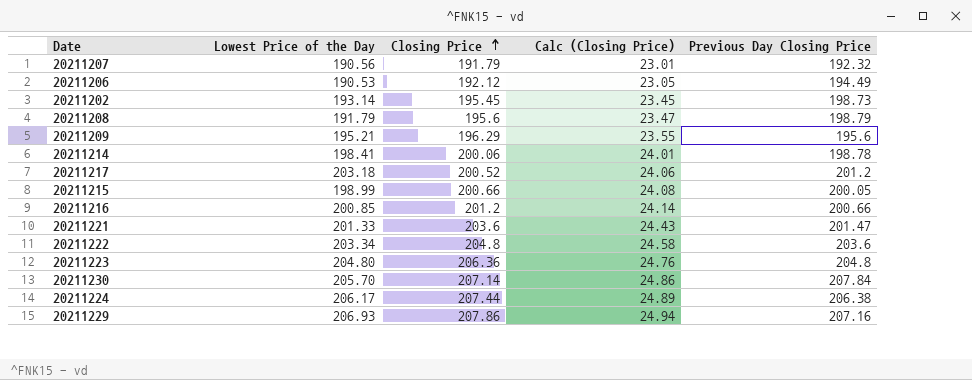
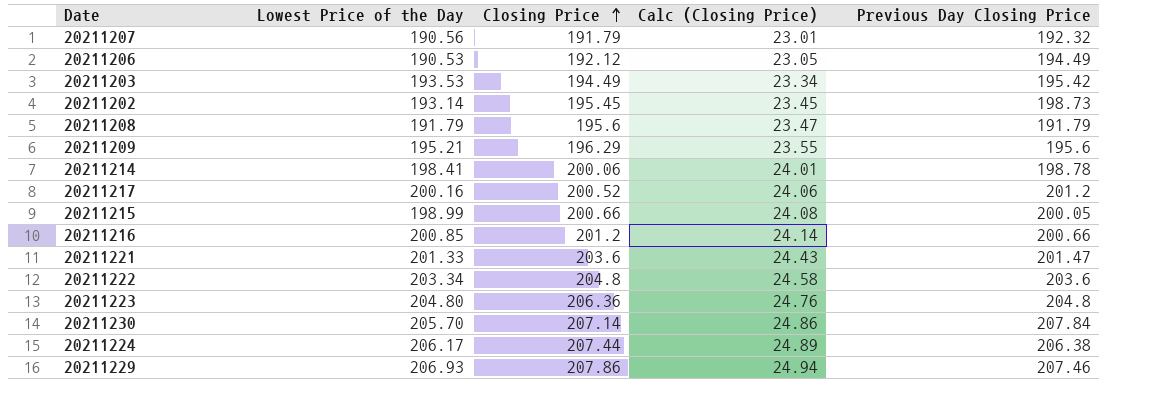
row 20211203: none -> 193.53 | 194.49 | 23.34 | 195.42
20211208 | Previous Day Closing Price: 198.79 -> 191.79
20211217 | Lowest Price of the Day: 203.18 -> 200.16
20211229 | Previous Day Closing Price: 207.16 -> 207.46

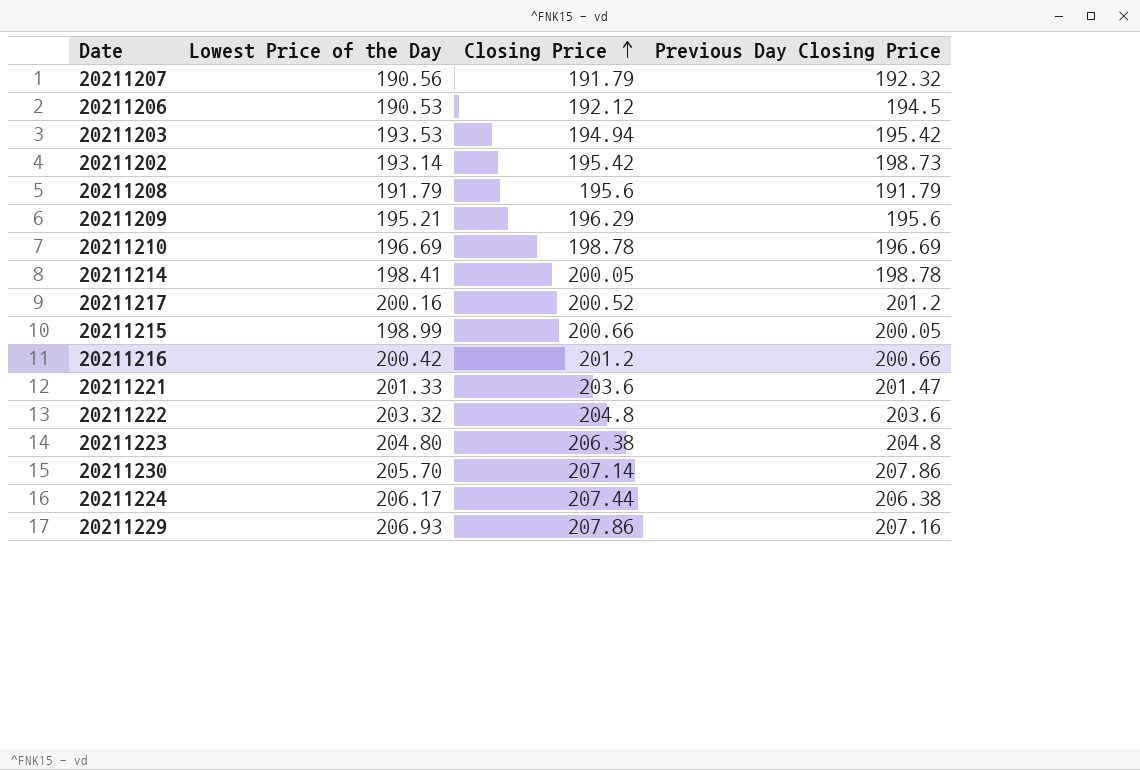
column Calc (Closing Price) | formula: [Closing Price] * 0.12 -> none
20211206 | Previous Day Closing Price: 194.49 -> 194.5
20211203 | Closing Price: 194.49 -> 194.94
20211202 | Closing Price: 195.45 -> 195.42
row 20211210: none -> 196.69 | 198.78 | 196.69
20211214 | Closing Price: 200.06 -> 200.05
20211216 | Lowest Price of the Day: 200.85 -> 200.42
20211222 | Lowest Price of the Day: 203.34 -> 203.32
20211223 | Closing Price: 206.36 -> 206.38
20211230 | Previous Day Closing Price: 207.84 -> 207.86
20211229 | Previous Day Closing Price: 207.46 -> 207.16

